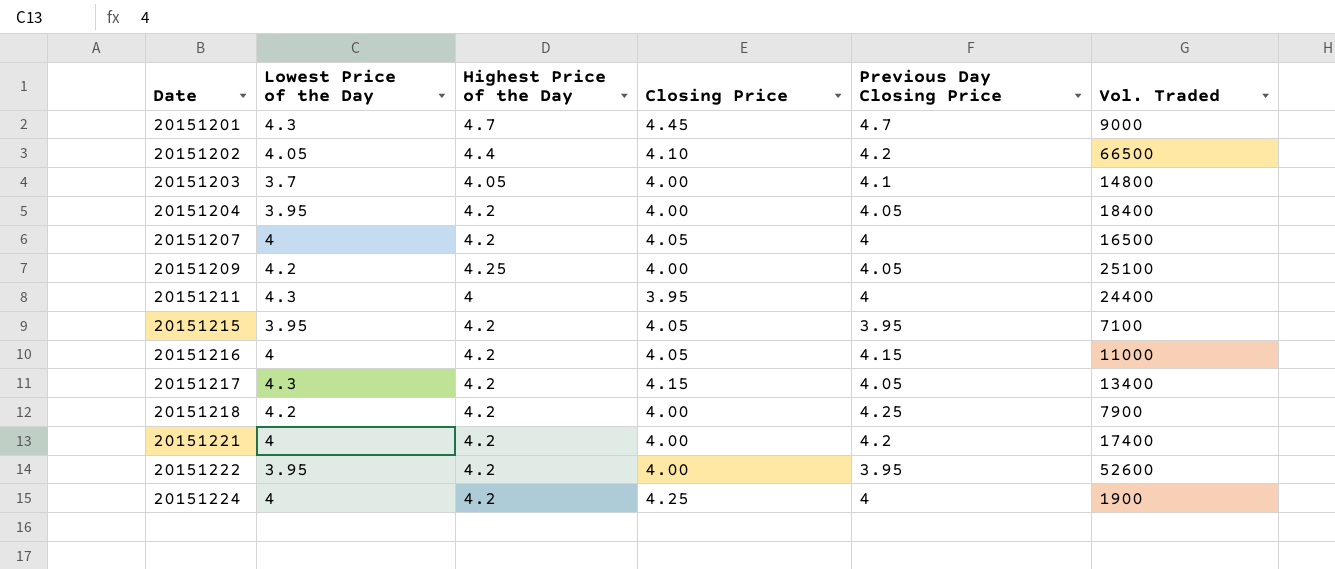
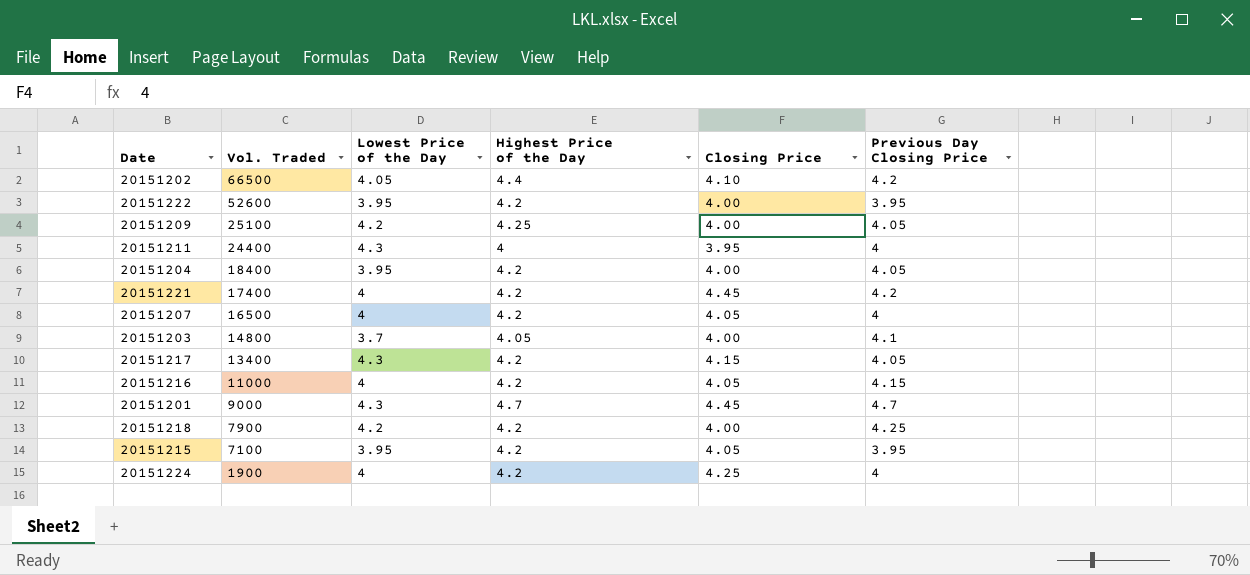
row order: Date ascending -> Vol. Traded descending
column Vol. Traded | position: 6 -> 2
20151221 | Closing Price: 4.00 -> 4.45

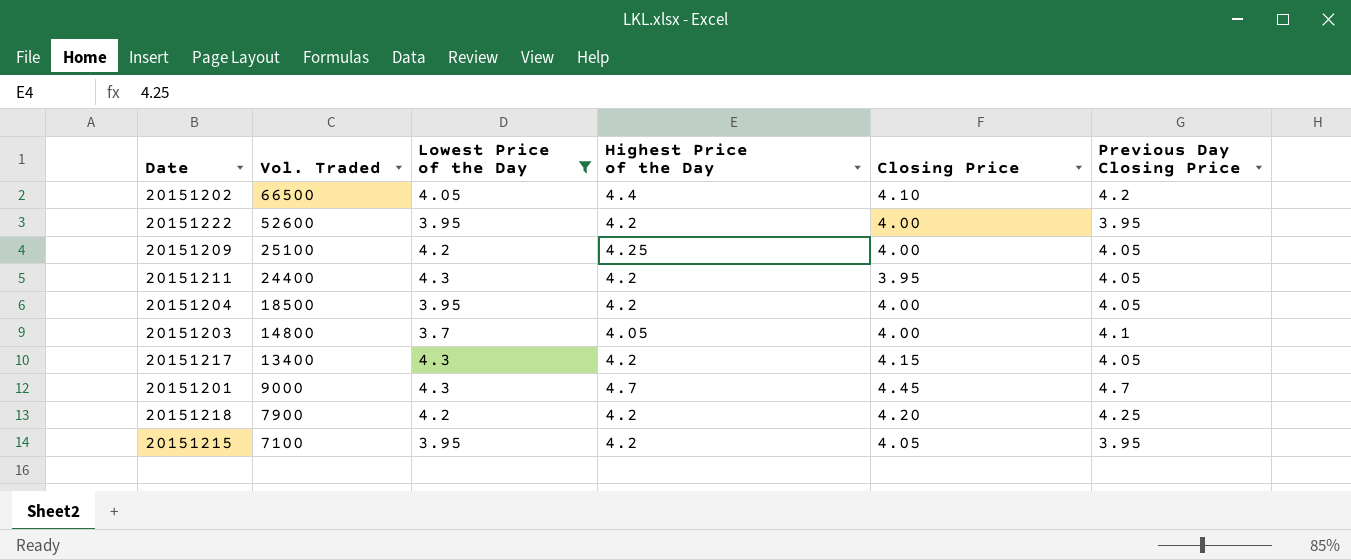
filter: none -> Lowest Price of the Day != 4
20151211 | Highest Price of the Day: 4 -> 4.2
20151211 | Previous Day Closing Price: 4 -> 4.05
20151204 | Vol. Traded: 18400 -> 18500
20151218 | Closing Price: 4.00 -> 4.20

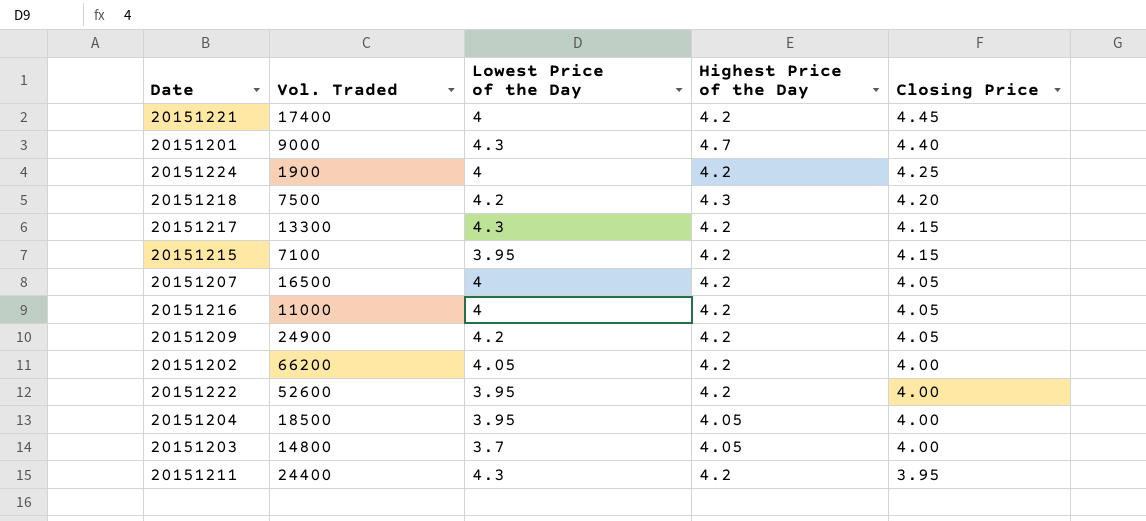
filter: Lowest Price of the Day != 4 -> none
row order: Vol. Traded descending -> Closing Price descending
column Previous Day Closing Price | position: 6 -> none
20151201 | Closing Price: 4.45 -> 4.40
20151218 | Vol. Traded: 7900 -> 7500
20151218 | Highest Price of the Day: 4.2 -> 4.3
20151217 | Vol. Traded: 13400 -> 13300
20151215 | Closing Price: 4.05 -> 4.15
20151209 | Vol. Traded: 25100 -> 24900
20151209 | Highest Price of the Day: 4.25 -> 4.2
20151209 | Closing Price: 4.00 -> 4.05
20151202 | Vol. Traded: 66500 -> 66200
20151202 | Highest Price of the Day: 4.4 -> 4.2
20151202 | Closing Price: 4.10 -> 4.00
20151204 | Highest Price of the Day: 4.2 -> 4.05

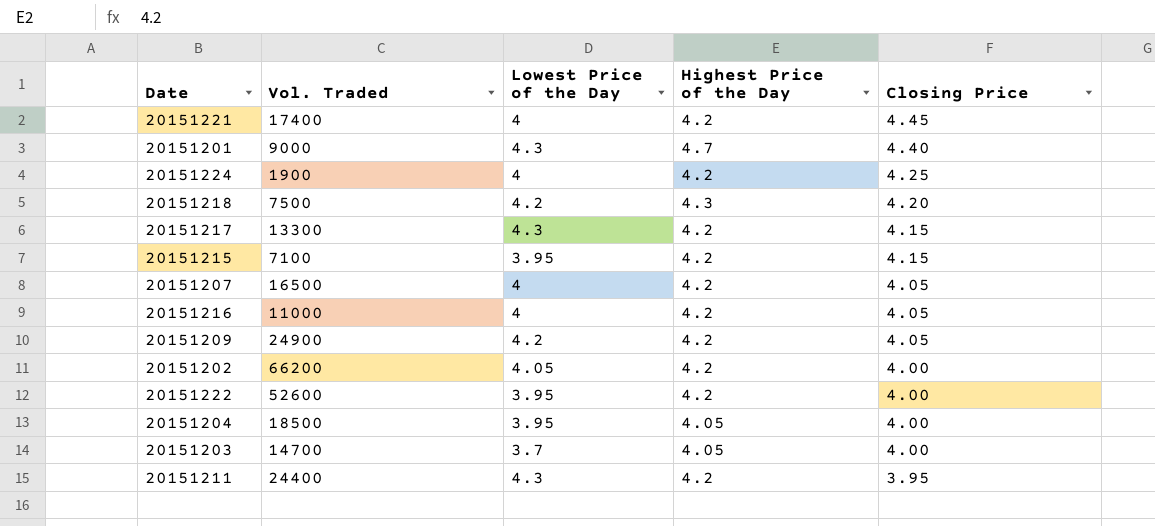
20151203 | Vol. Traded: 14800 -> 14700

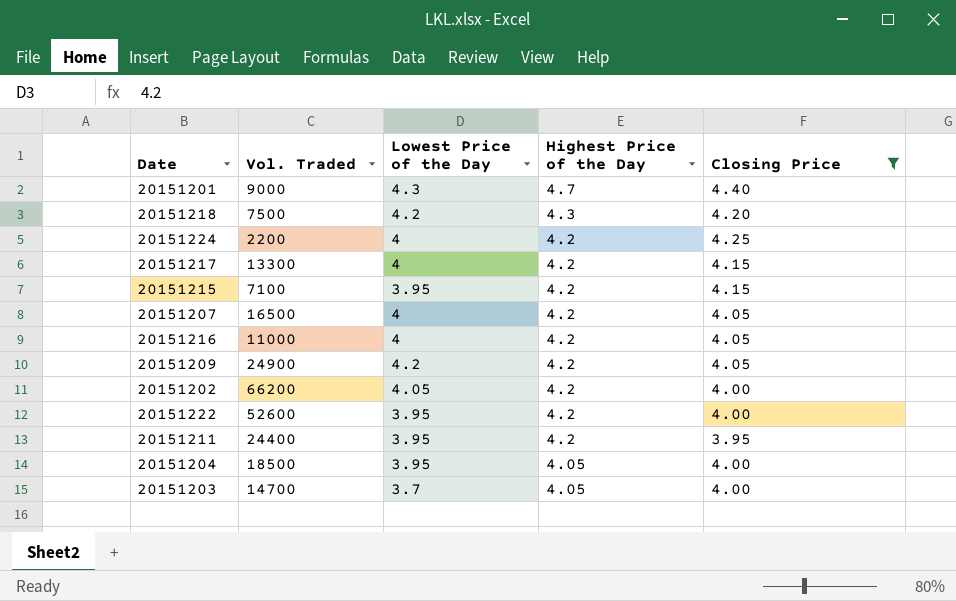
filter: none -> Closing Price != 4.45
row order: Closing Price descending -> Highest Price of the Day descending
20151224 | Vol. Traded: 1900 -> 2200
20151217 | Lowest Price of the Day: 4.3 -> 4
20151211 | Lowest Price of the Day: 4.3 -> 3.95

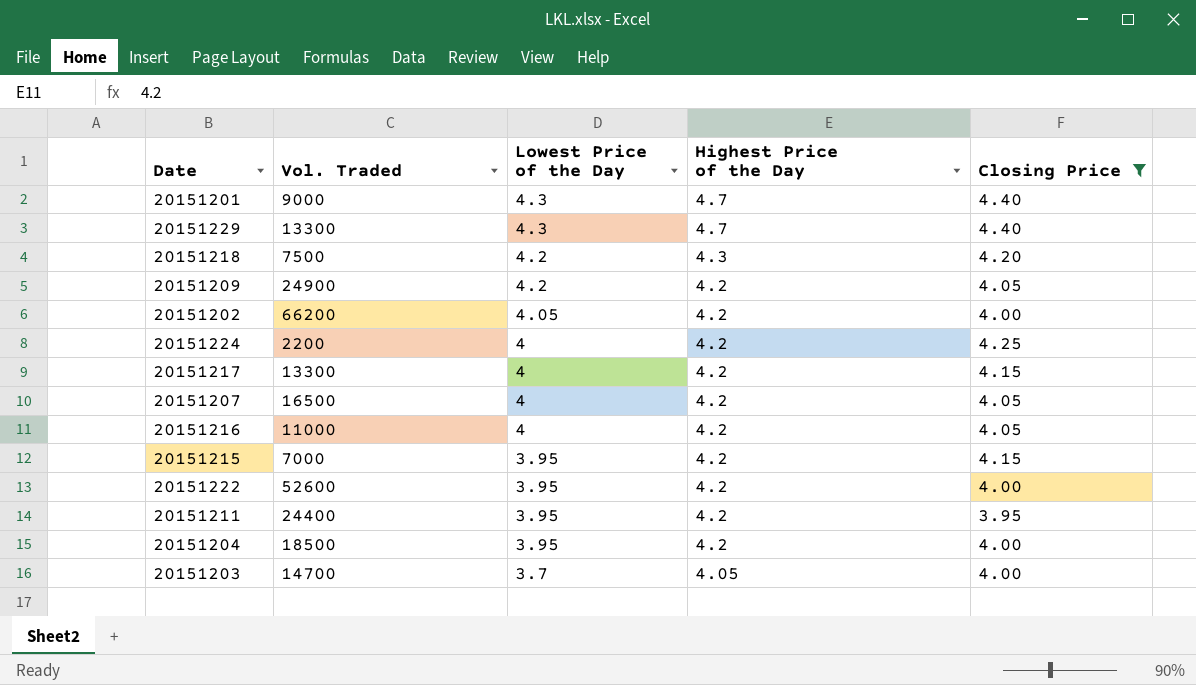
row order: Highest Price of the Day descending -> Lowest Price of the Day descending
row 20151229: none -> 13300 | 4.3 | 4.7 | 4.40
20151215 | Vol. Traded: 7100 -> 7000
20151204 | Highest Price of the Day: 4.05 -> 4.2

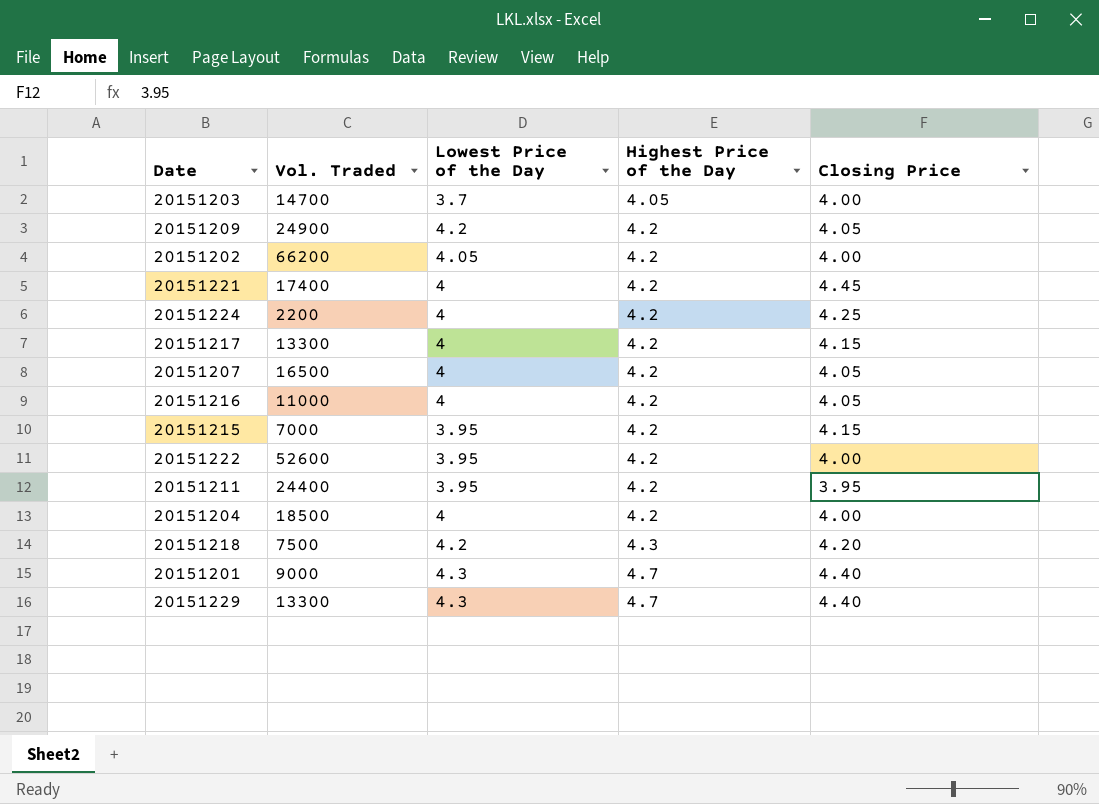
filter: Closing Price != 4.45 -> none
row order: Lowest Price of the Day descending -> Highest Price of the Day ascending
20151204 | Lowest Price of the Day: 3.95 -> 4

